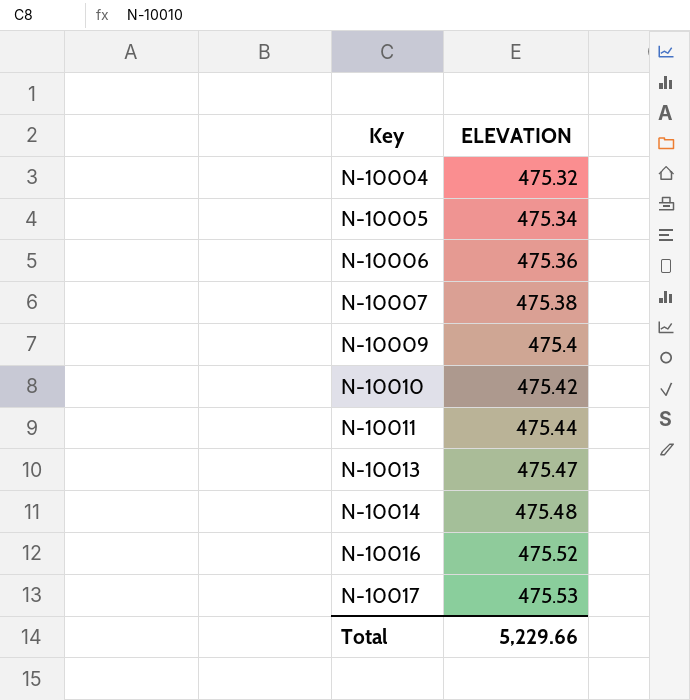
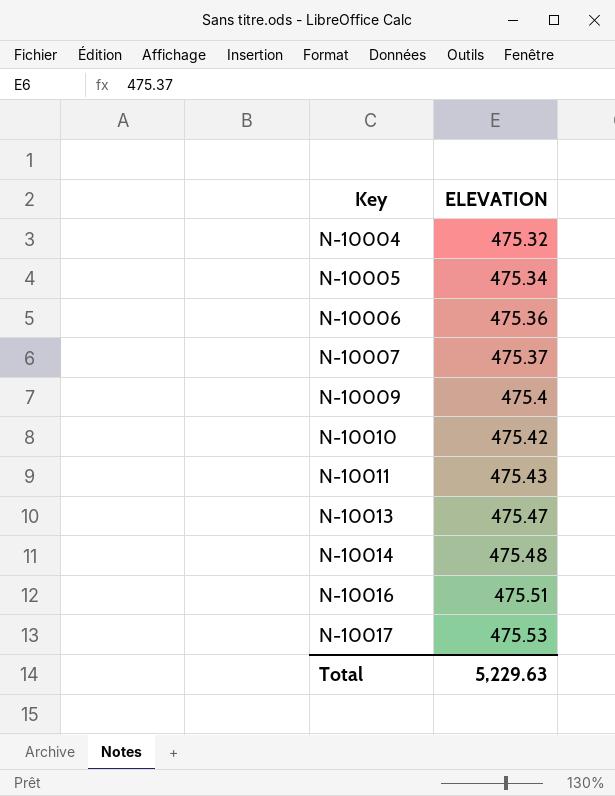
N-10007 | ELEVATION: 475.38 -> 475.37
N-10011 | ELEVATION: 475.44 -> 475.43
N-10016 | ELEVATION: 475.52 -> 475.51
Total | ELEVATION: 5,229.66 -> 5,229.63

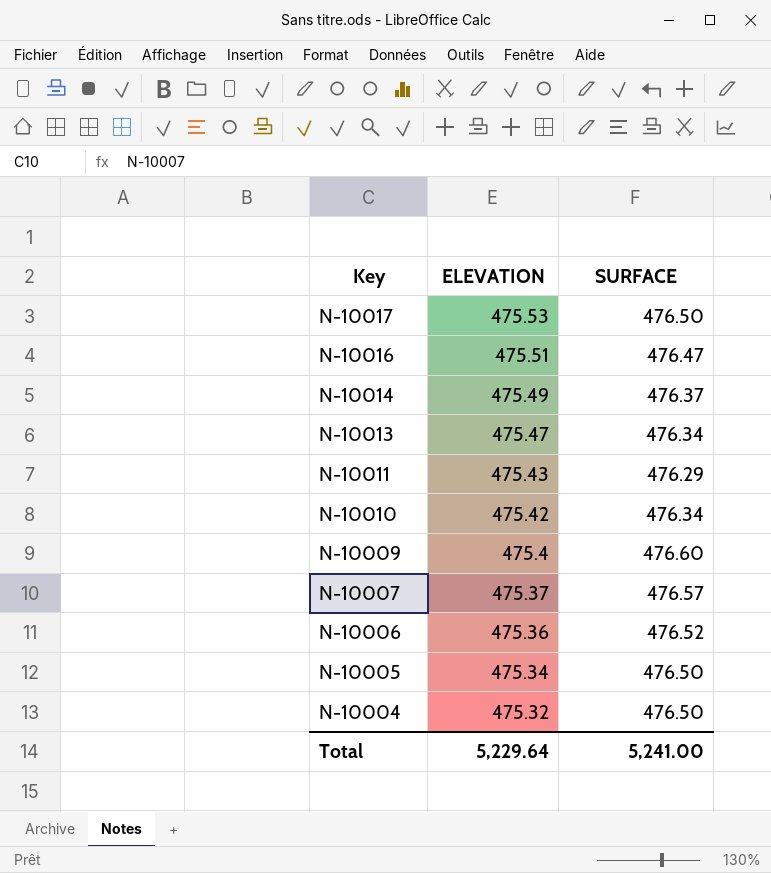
row order: Key ascending -> Key descending
column SURFACE | position: none -> 3
N-10014 | ELEVATION: 475.48 -> 475.49
Total | ELEVATION: 5,229.63 -> 5,229.64

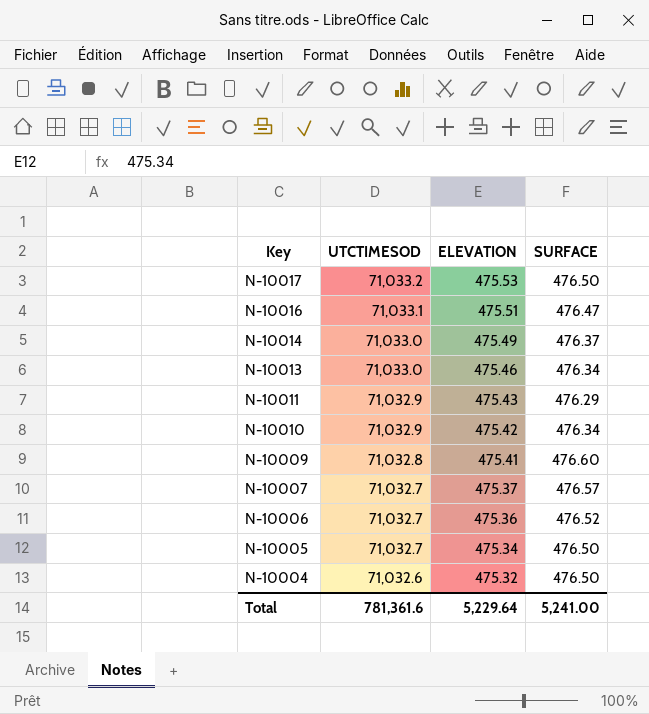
column UTCTIMESOD | position: none -> 2
N-10013 | ELEVATION: 475.47 -> 475.46
N-10009 | ELEVATION: 475.4 -> 475.41

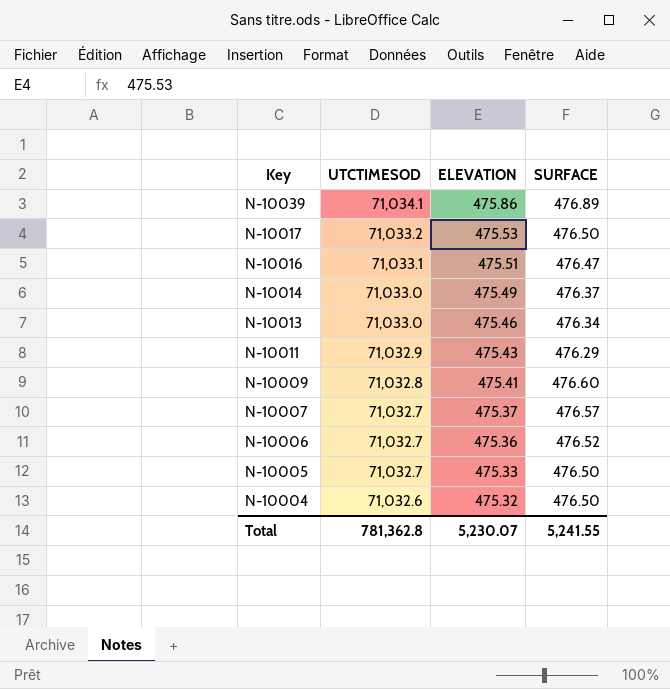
row N-10010: 71,032.9 | 475.42 | 476.34 -> none
row N-10039: none -> 71,034.1 | 475.86 | 476.89
N-10005 | ELEVATION: 475.34 -> 475.33
Total | UTCTIMESOD: 781,361.6 -> 781,362.8
Total | ELEVATION: 5,229.64 -> 5,230.07
Total | SURFACE: 5,241.00 -> 5,241.55

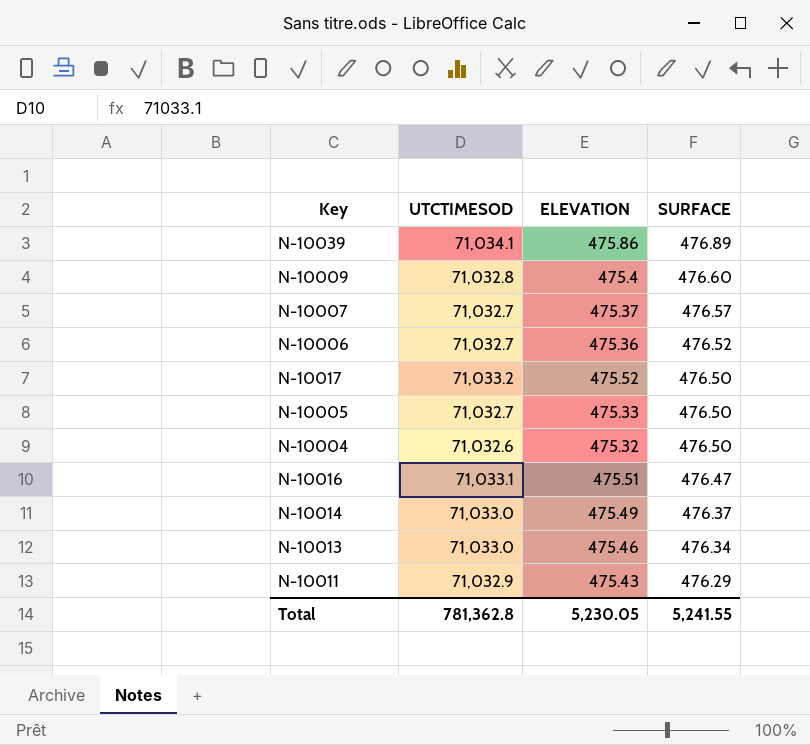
row order: Key descending -> SURFACE descending
N-10009 | ELEVATION: 475.41 -> 475.4
N-10017 | ELEVATION: 475.53 -> 475.52
Total | ELEVATION: 5,230.07 -> 5,230.05

